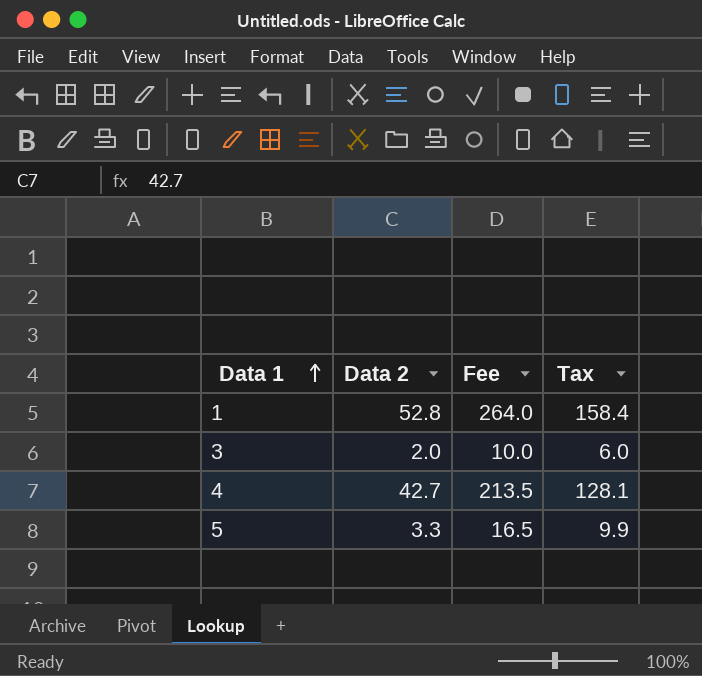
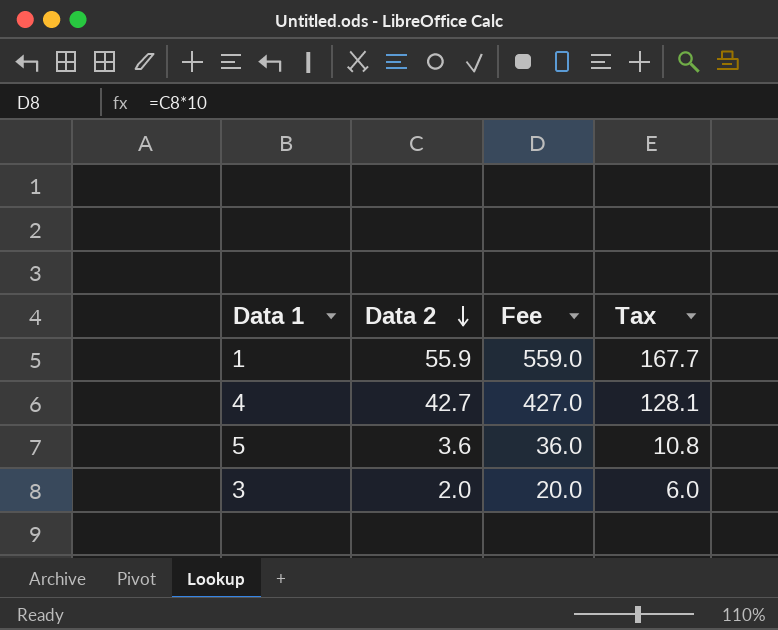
row order: Data 1 ascending -> Data 2 descending
column Fee | formula: [Data 2] * 5 -> [Data 2] * 10
1 | Data 2: 52.8 -> 55.9
1 | Tax: 158.4 -> 167.7
5 | Data 2: 3.3 -> 3.6
5 | Tax: 9.9 -> 10.8

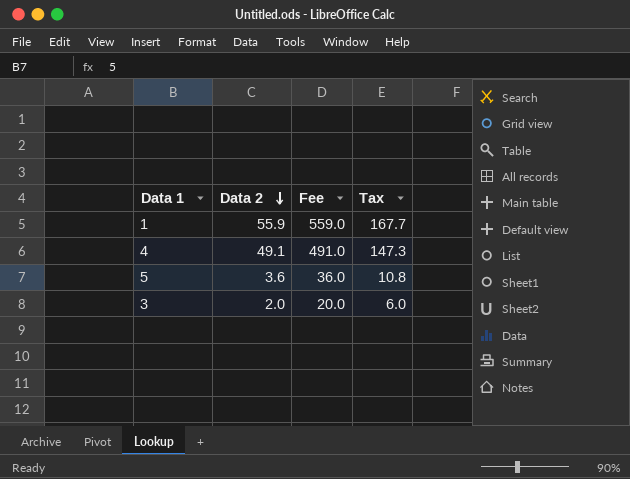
4 | Data 2: 42.7 -> 49.1
4 | Fee: 427.0 -> 491.0
4 | Tax: 128.1 -> 147.3

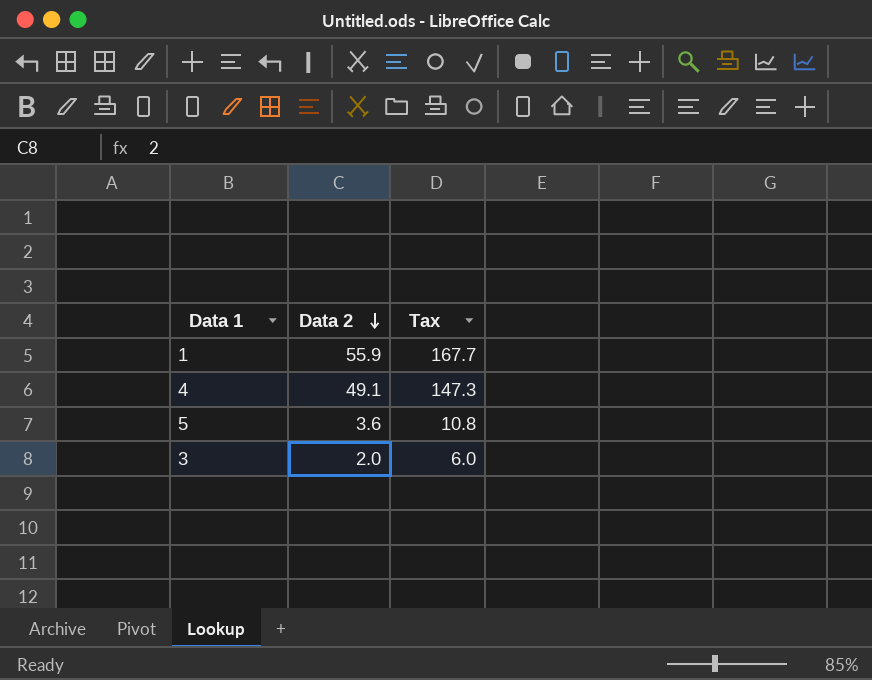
column Fee | formula: [Data 2] * 10 -> none

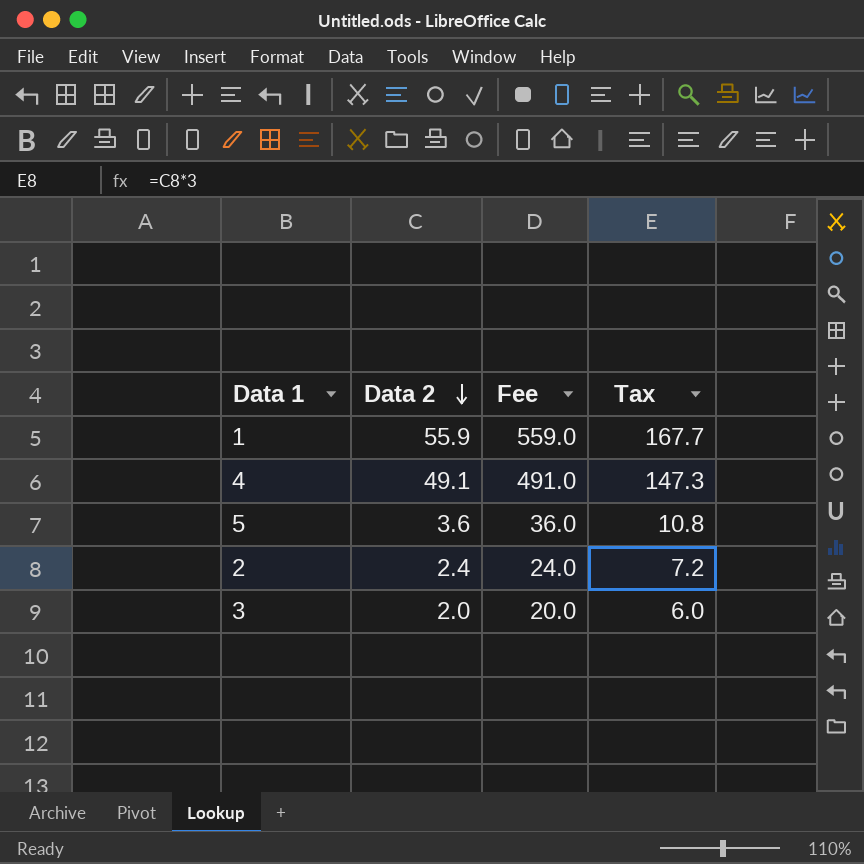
column Fee | formula: none -> [Data 2] * 10
row 2: none -> 2.4 | 24.0 | 7.2

